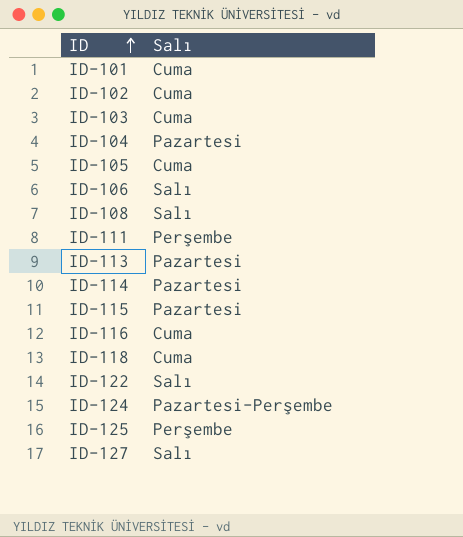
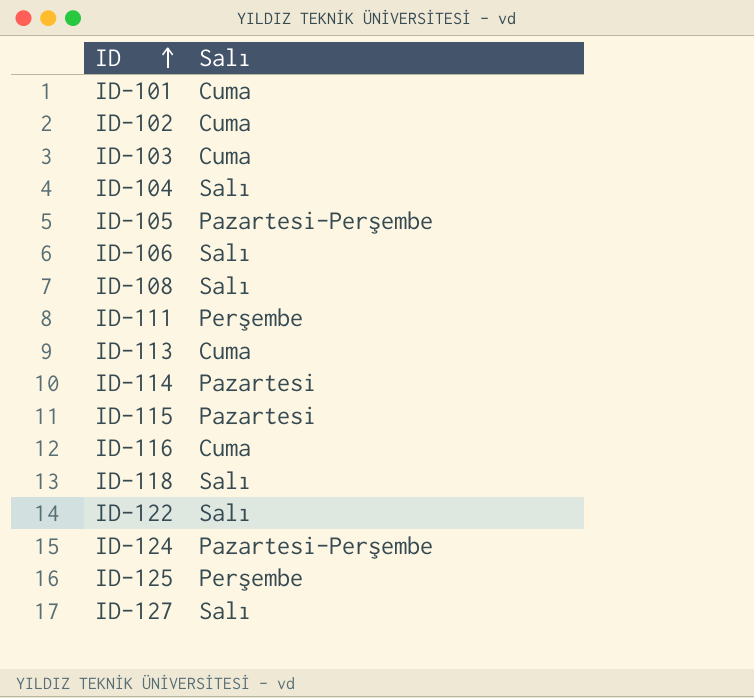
ID-104 | Salı: Pazartesi -> Salı
ID-105 | Salı: Cuma -> Pazartesi-Perşembe
ID-113 | Salı: Pazartesi -> Cuma
ID-118 | Salı: Cuma -> Salı

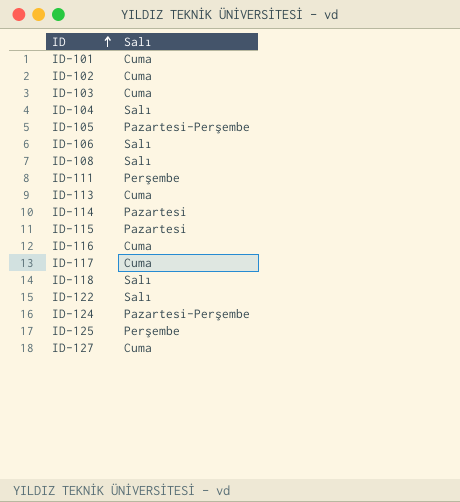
row ID-117: none -> Cuma
ID-127 | Salı: Salı -> Cuma

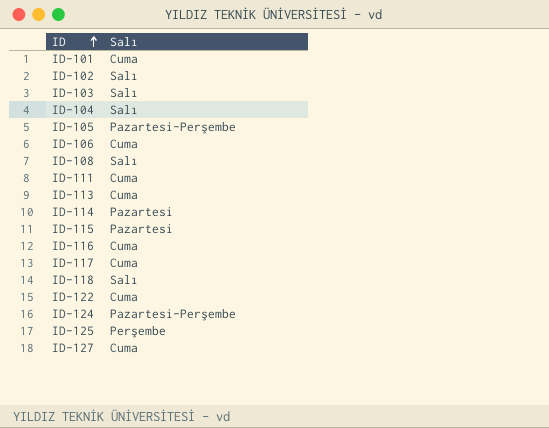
ID-102 | Salı: Cuma -> Salı
ID-103 | Salı: Cuma -> Salı
ID-106 | Salı: Salı -> Cuma
ID-111 | Salı: Perşembe -> Cuma
ID-122 | Salı: Salı -> Cuma

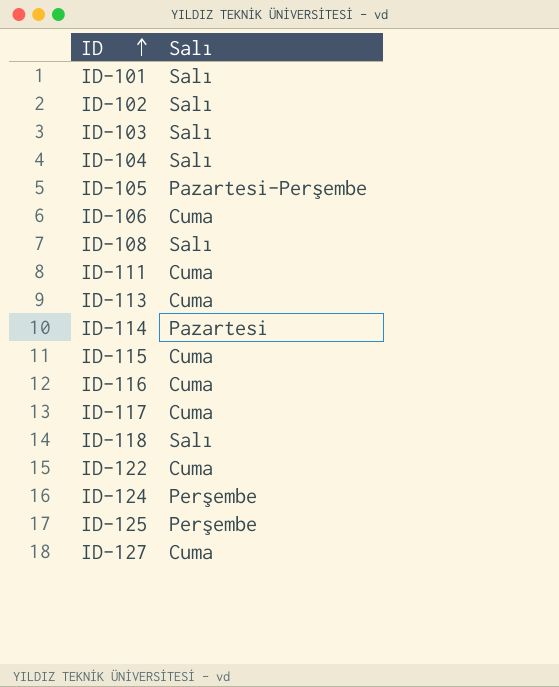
ID-101 | Salı: Cuma -> Salı
ID-115 | Salı: Pazartesi -> Cuma
ID-124 | Salı: Pazartesi-Perşembe -> Perşembe

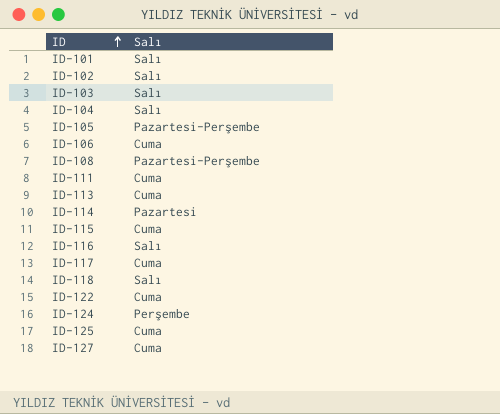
ID-108 | Salı: Salı -> Pazartesi-Perşembe
ID-116 | Salı: Cuma -> Salı
ID-125 | Salı: Perşembe -> Cuma

